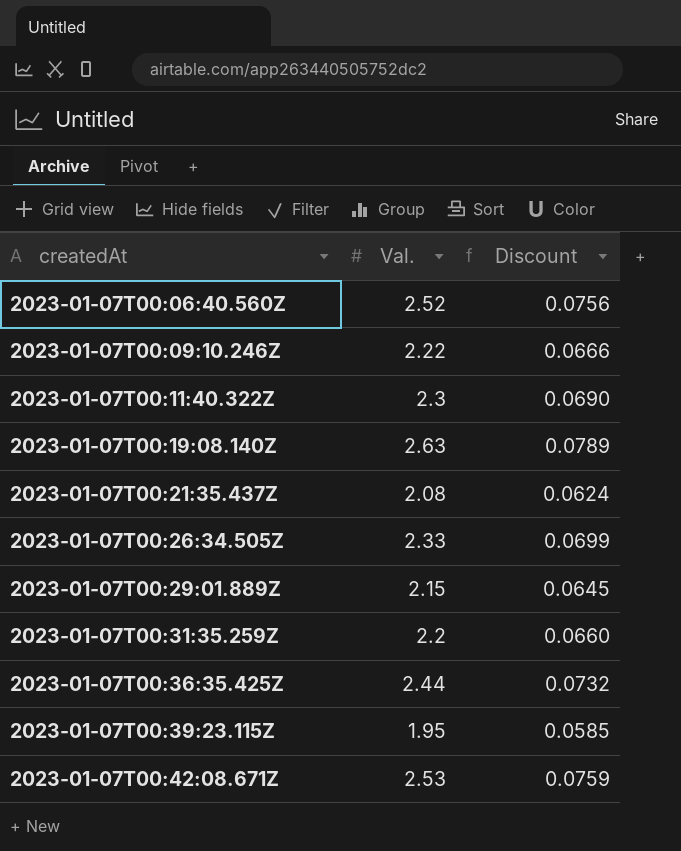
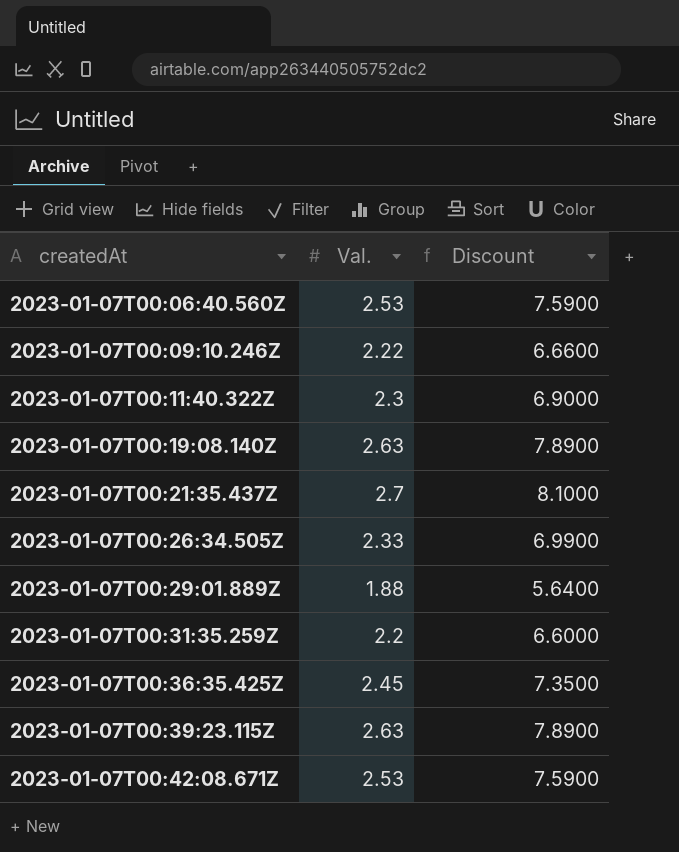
column Discount | formula: [Val.] * 0.03 -> [Val.] * 3
2023-01-07T00:06:40.560Z | Val.: 2.52 -> 2.53
2023-01-07T00:21:35.437Z | Val.: 2.08 -> 2.7
2023-01-07T00:29:01.889Z | Val.: 2.15 -> 1.88
2023-01-07T00:36:35.425Z | Val.: 2.44 -> 2.45
2023-01-07T00:39:23.115Z | Val.: 1.95 -> 2.63

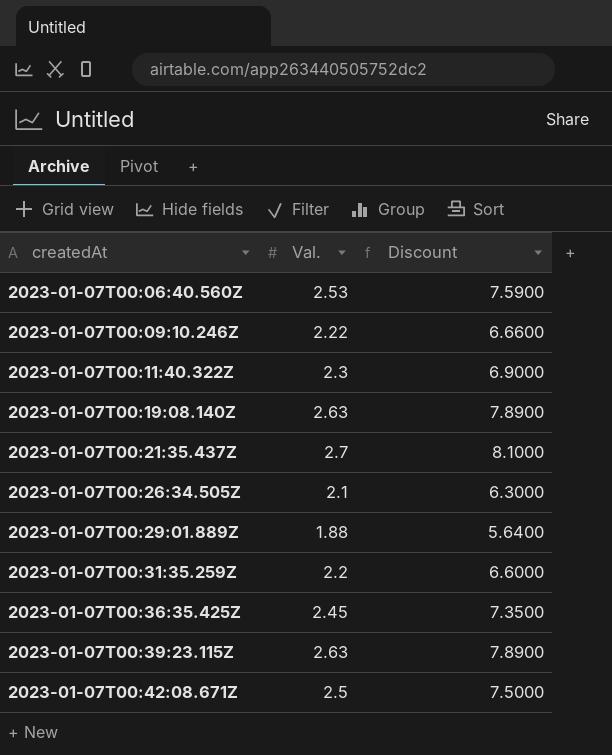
2023-01-07T00:26:34.505Z | Val.: 2.33 -> 2.1
2023-01-07T00:26:34.505Z | Discount: 6.9900 -> 6.3000
2023-01-07T00:42:08.671Z | Val.: 2.53 -> 2.5
2023-01-07T00:42:08.671Z | Discount: 7.5900 -> 7.5000

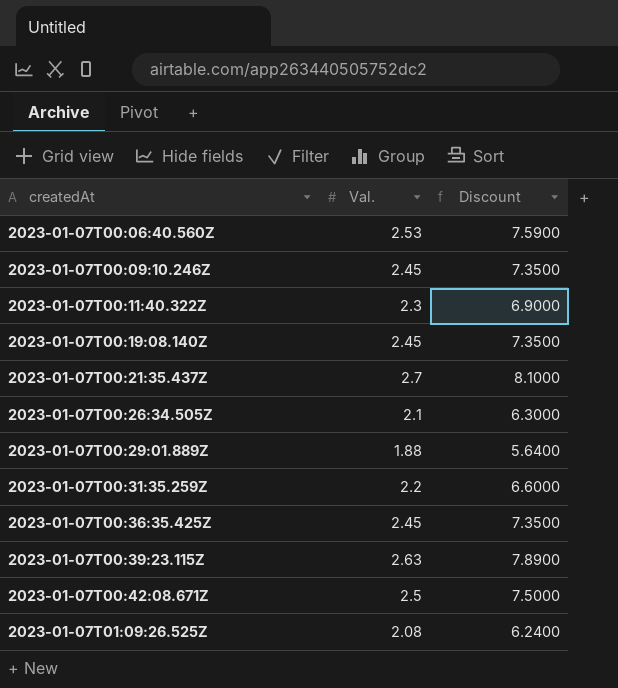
2023-01-07T00:09:10.246Z | Val.: 2.22 -> 2.45
2023-01-07T00:09:10.246Z | Discount: 6.6600 -> 7.3500
2023-01-07T00:19:08.140Z | Val.: 2.63 -> 2.45
2023-01-07T00:19:08.140Z | Discount: 7.8900 -> 7.3500
row 2023-01-07T01:09:26.525Z: none -> 2.08 | 6.2400

